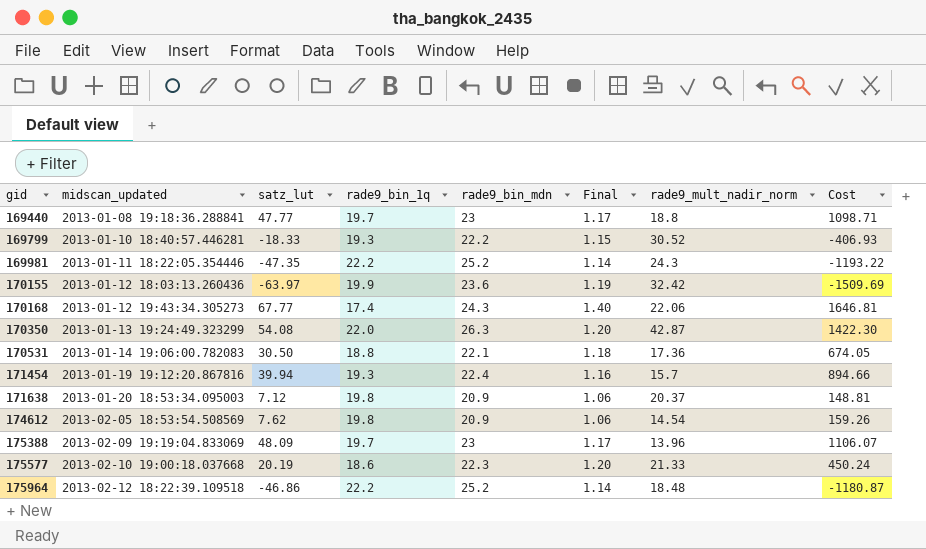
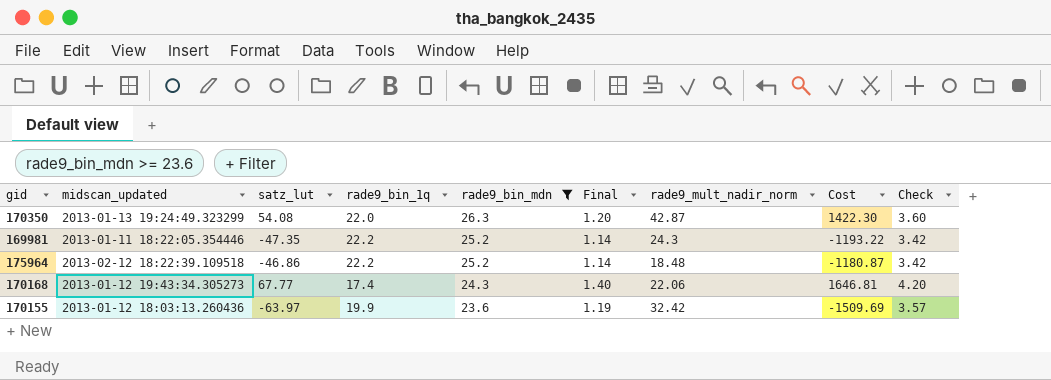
filter: none -> rade9_bin_mdn >= 23.6
row order: gid ascending -> rade9_bin_mdn descending
column Check | formula: none -> [Final] * 3

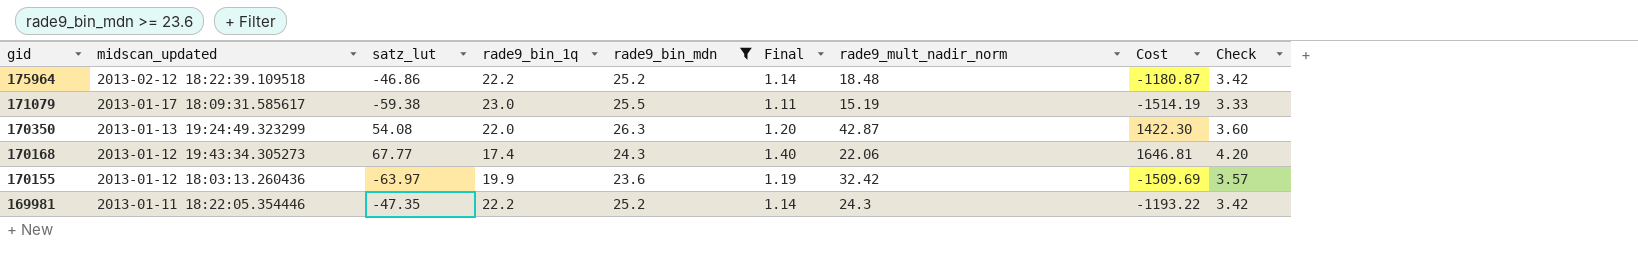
row order: rade9_bin_mdn descending -> gid descending
row 171079: none -> 2013-01-17 18:09:31.585617 | -59.38 | 23.0 | 25.5 | 1.11 | 15.19 | -1514.19 | 3.33

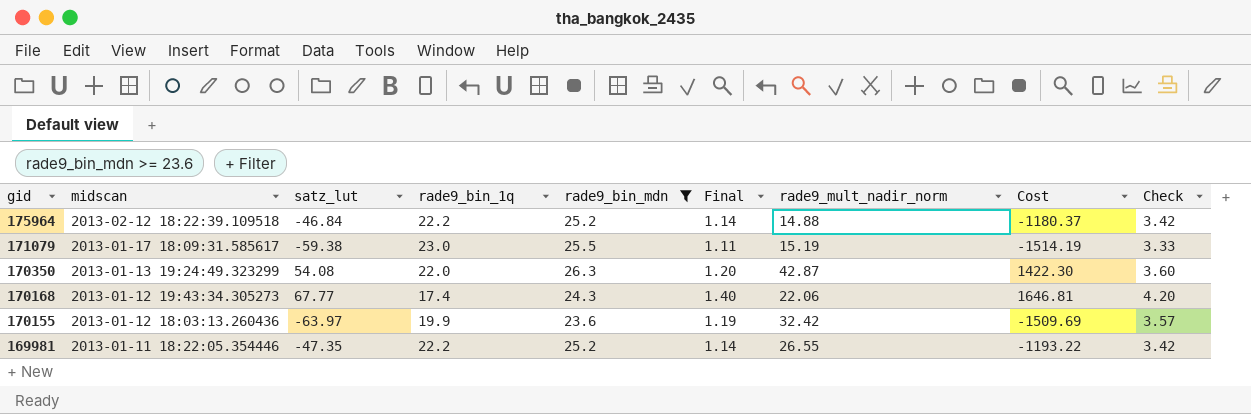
column name: midscan_updated -> midscan
175964 | satz_lut: -46.86 -> -46.84
175964 | rade9_mult_nadir_norm: 18.48 -> 14.88
175964 | Cost: -1180.87 -> -1180.37
169981 | rade9_mult_nadir_norm: 24.3 -> 26.55

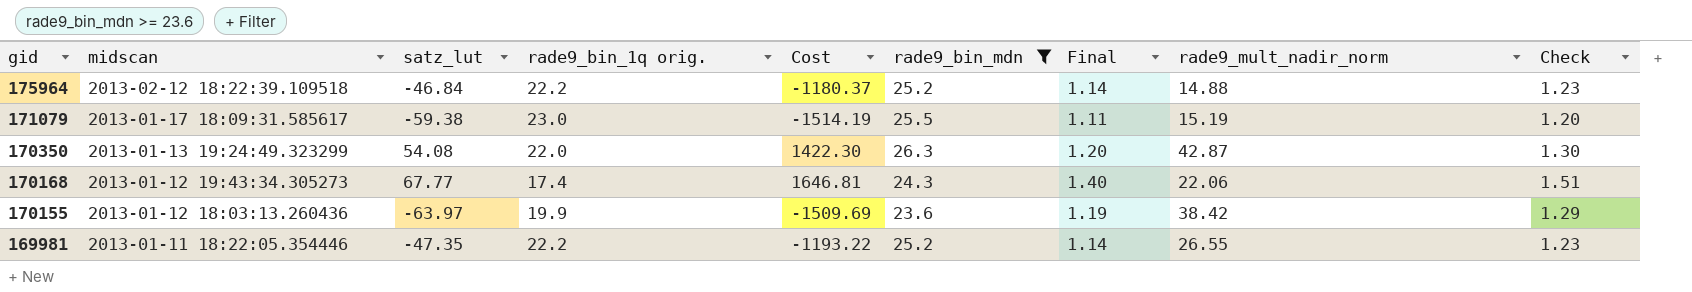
column name: rade9_bin_1q -> rade9_bin_1q orig.
column Cost | position: 8 -> 5
column Check | formula: [Final] * 3 -> [Final] * 1.08
170155 | rade9_mult_nadir_norm: 32.42 -> 38.42

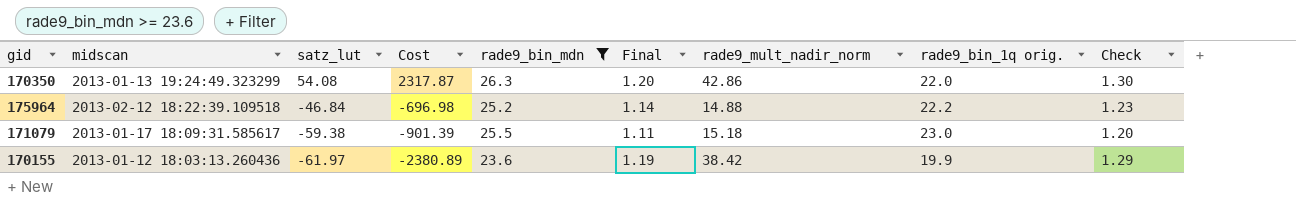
row order: gid descending -> satz_lut descending
column Cost | formula: [satz_lut] * [rade9_bin_mdn] -> [satz_lut] * [rade9_mult_nadir_norm]
column rade9_bin_1q orig. | position: 4 -> 8
row 170168: 2013-01-12 19:43:34.305273 | 67.77 | 17.4 | 1646.81 | 24.3 | 1.40 | 22.06 | 1.51 -> none
row 169981: 2013-01-11 18:22:05.354446 | -47.35 | 22.2 | -1193.22 | 25.2 | 1.14 | 26.55 | 1.23 -> none
170350 | rade9_mult_nadir_norm: 42.87 -> 42.86
171079 | rade9_mult_nadir_norm: 15.19 -> 15.18
170155 | satz_lut: -63.97 -> -61.97

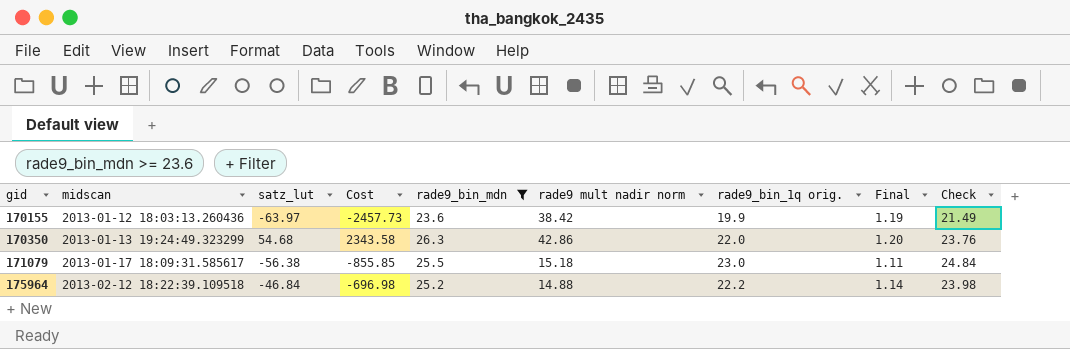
row order: satz_lut descending -> gid ascending
column name: rade9_mult_nadir_norm -> rade9 mult nadir norm
column Final | position: 6 -> 8
column Check | formula: [Final] * 1.08 -> [rade9_bin_1q orig.] * 1.08
170155 | satz_lut: -61.97 -> -63.97
170155 | Cost: -2380.89 -> -2457.73
170350 | satz_lut: 54.08 -> 54.68
170350 | Cost: 2317.87 -> 2343.58
171079 | satz_lut: -59.38 -> -56.38
171079 | Cost: -901.39 -> -855.85

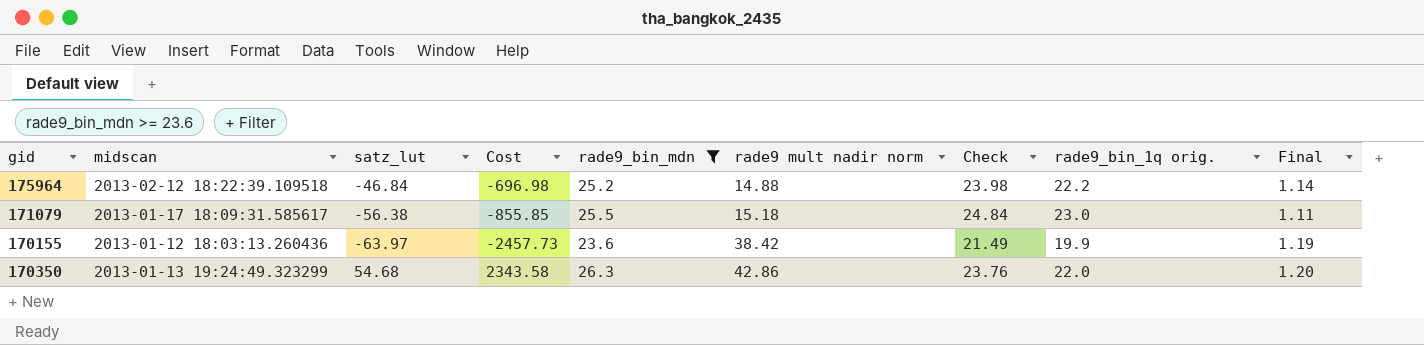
row order: gid ascending -> rade9 mult nadir norm ascending
column Check | position: 9 -> 7

